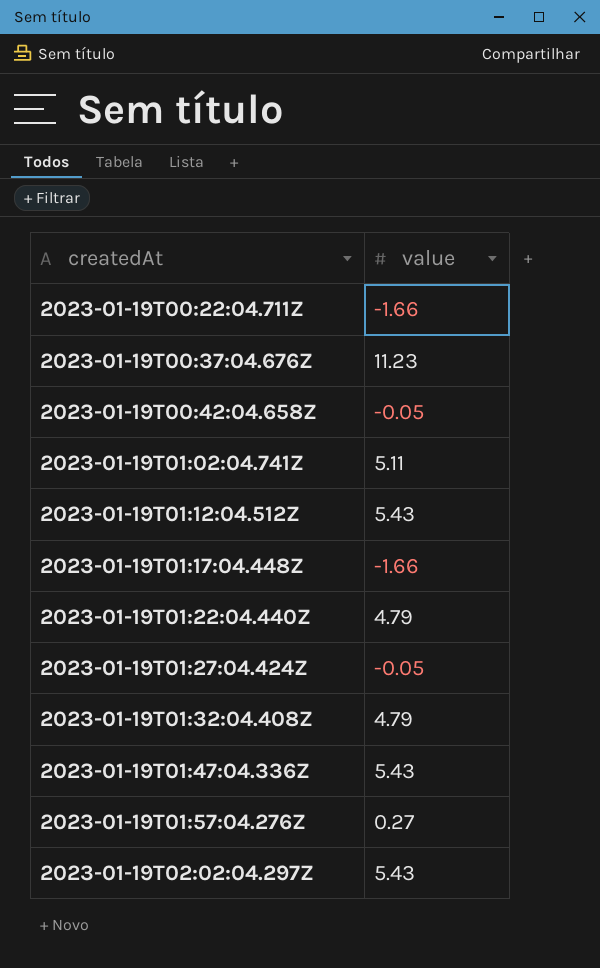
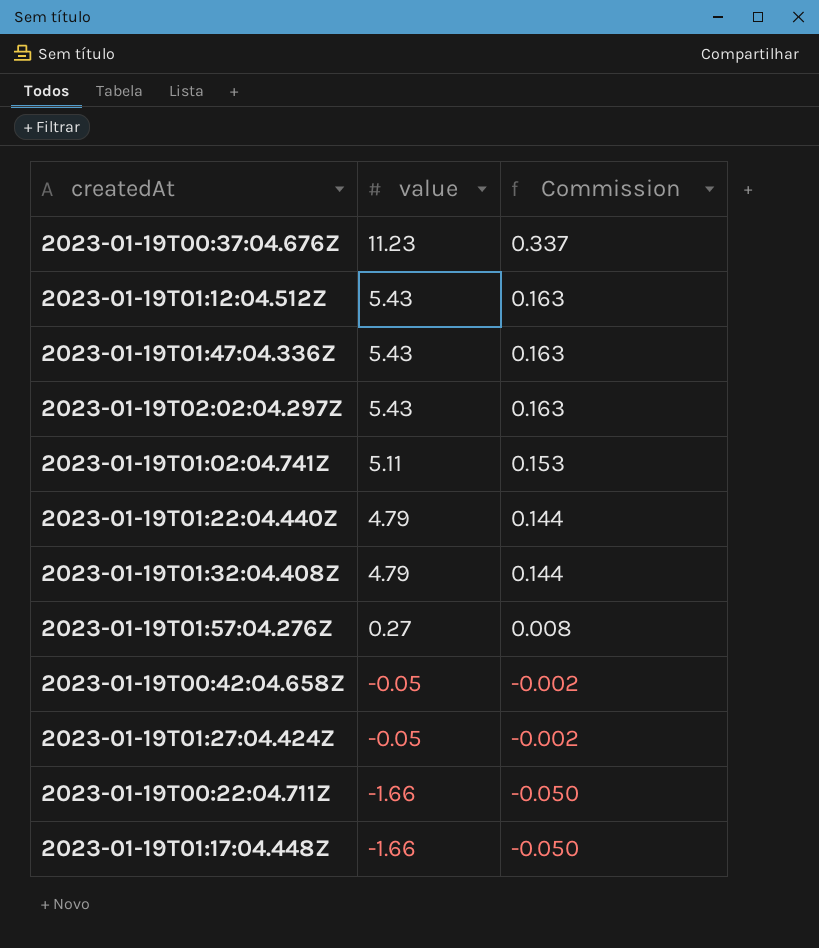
row order: createdAt ascending -> value descending
column Commission | formula: none -> [value] * 0.03

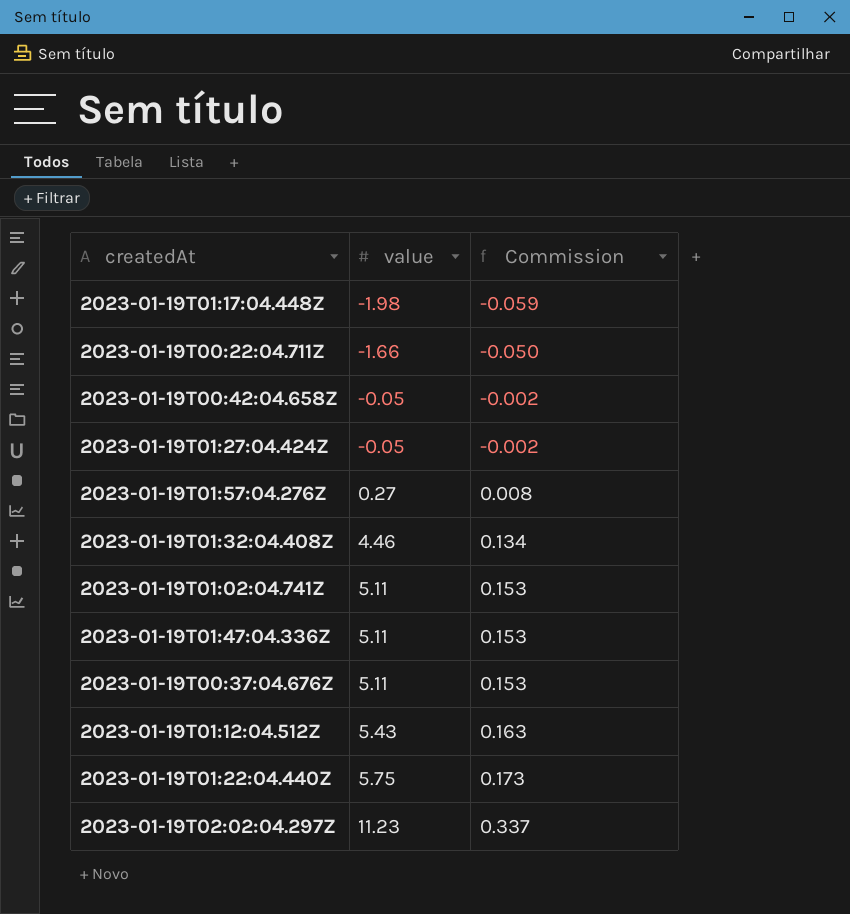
row order: value descending -> value ascending
2023-01-19T01:17:04.448Z | value: -1.66 -> -1.98
2023-01-19T01:17:04.448Z | Commission: -0.050 -> -0.059
2023-01-19T01:32:04.408Z | value: 4.79 -> 4.46
2023-01-19T01:32:04.408Z | Commission: 0.144 -> 0.134
2023-01-19T01:47:04.336Z | value: 5.43 -> 5.11
2023-01-19T01:47:04.336Z | Commission: 0.163 -> 0.153
2023-01-19T00:37:04.676Z | value: 11.23 -> 5.11
2023-01-19T00:37:04.676Z | Commission: 0.337 -> 0.153
2023-01-19T01:22:04.440Z | value: 4.79 -> 5.75
2023-01-19T01:22:04.440Z | Commission: 0.144 -> 0.173
2023-01-19T02:02:04.297Z | value: 5.43 -> 11.23
2023-01-19T02:02:04.297Z | Commission: 0.163 -> 0.337

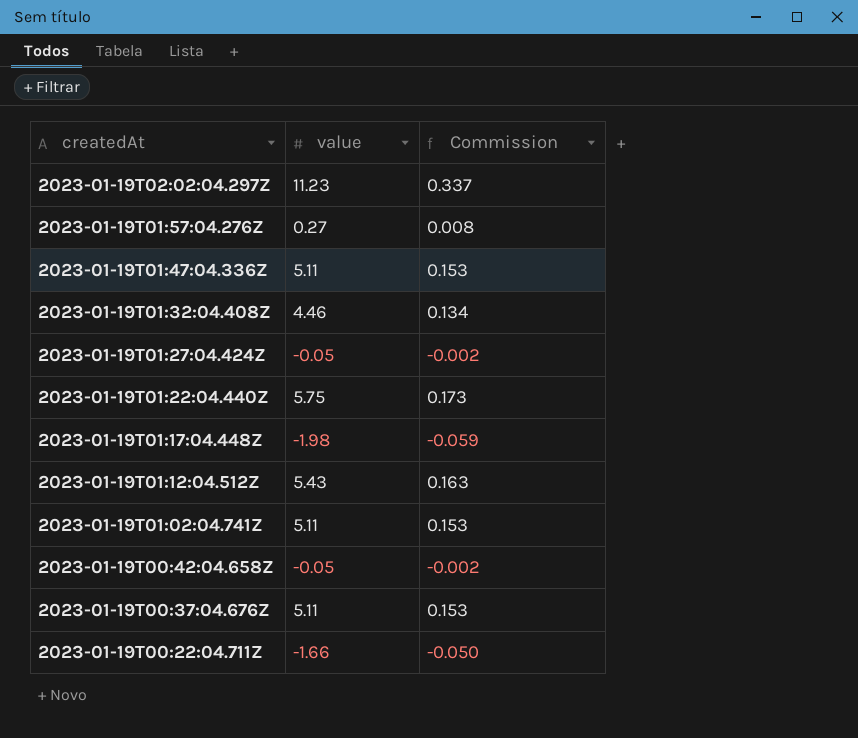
row order: value ascending -> createdAt descending

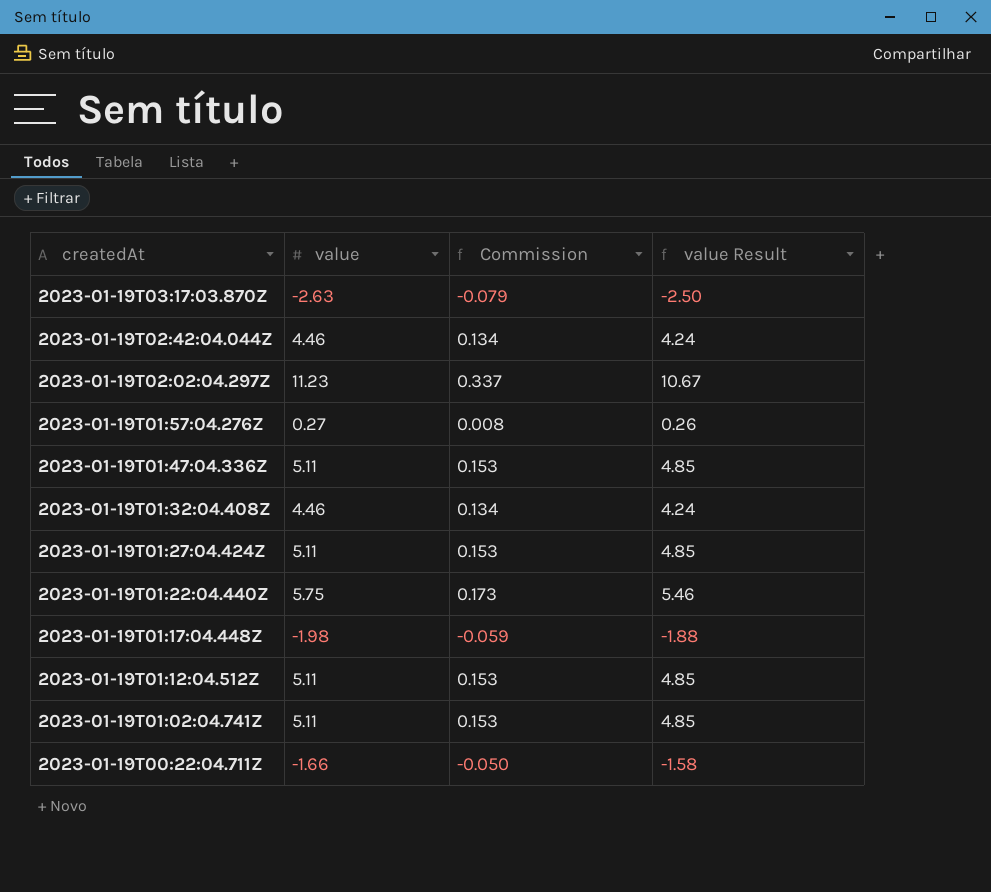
column value Result | formula: none -> [value] * 0.95
row 2023-01-19T00:42:04.658Z: -0.05 | -0.002 -> none
row 2023-01-19T00:37:04.676Z: 5.11 | 0.153 -> none
row 2023-01-19T03:17:03.870Z: none -> -2.63 | -0.079 | -2.50
row 2023-01-19T02:42:04.044Z: none -> 4.46 | 0.134 | 4.24
2023-01-19T01:27:04.424Z | value: -0.05 -> 5.11
2023-01-19T01:27:04.424Z | Commission: -0.002 -> 0.153
2023-01-19T01:12:04.512Z | value: 5.43 -> 5.11
2023-01-19T01:12:04.512Z | Commission: 0.163 -> 0.153

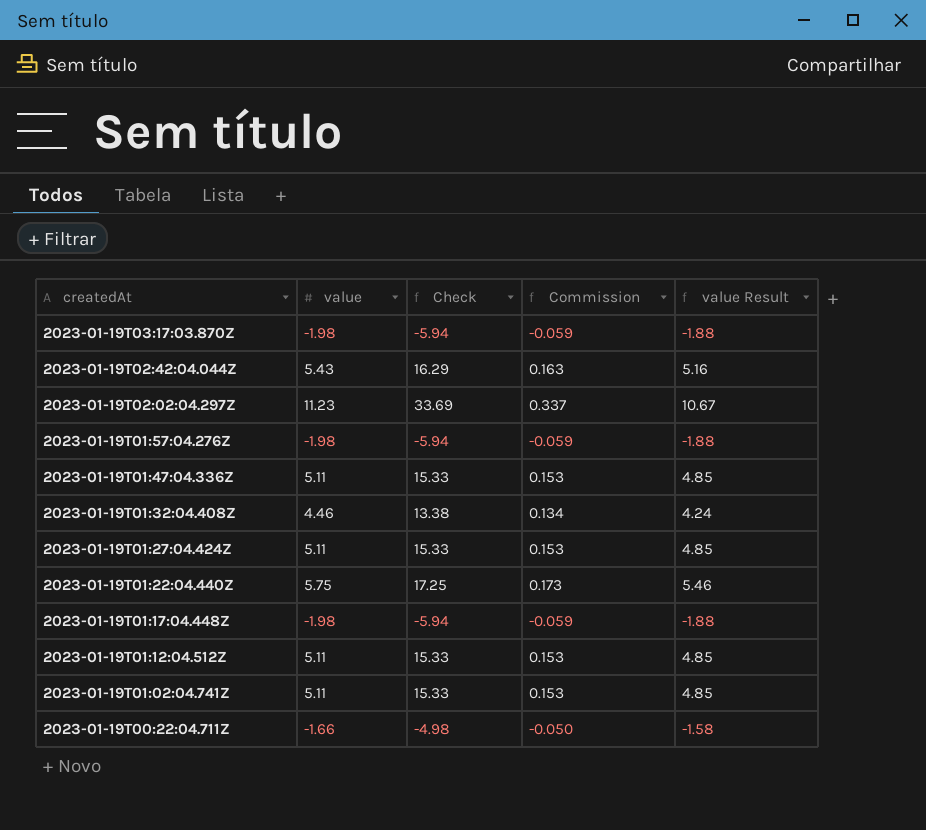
column Check | formula: none -> [value] * 3
2023-01-19T03:17:03.870Z | value: -2.63 -> -1.98
2023-01-19T03:17:03.870Z | Commission: -0.079 -> -0.059
2023-01-19T03:17:03.870Z | value Result: -2.50 -> -1.88
2023-01-19T02:42:04.044Z | value: 4.46 -> 5.43
2023-01-19T02:42:04.044Z | Commission: 0.134 -> 0.163
2023-01-19T02:42:04.044Z | value Result: 4.24 -> 5.16
2023-01-19T01:57:04.276Z | value: 0.27 -> -1.98
2023-01-19T01:57:04.276Z | Commission: 0.008 -> -0.059
2023-01-19T01:57:04.276Z | value Result: 0.26 -> -1.88

